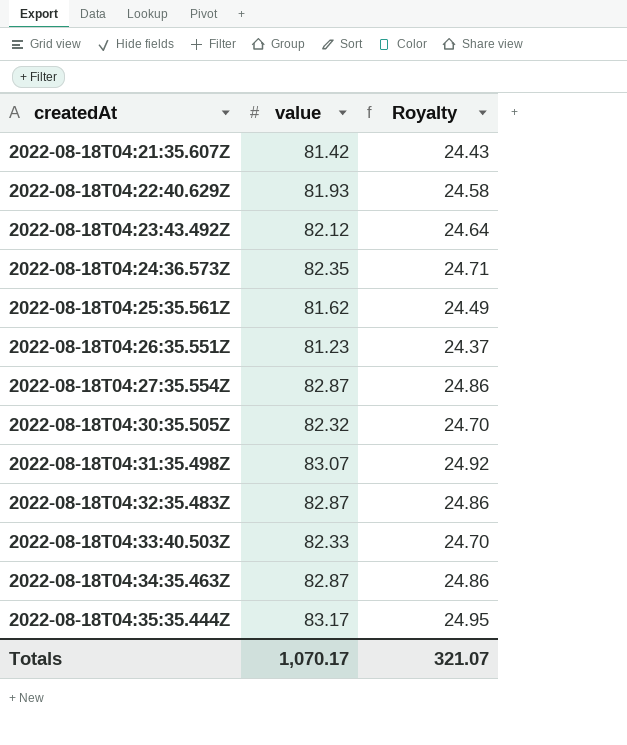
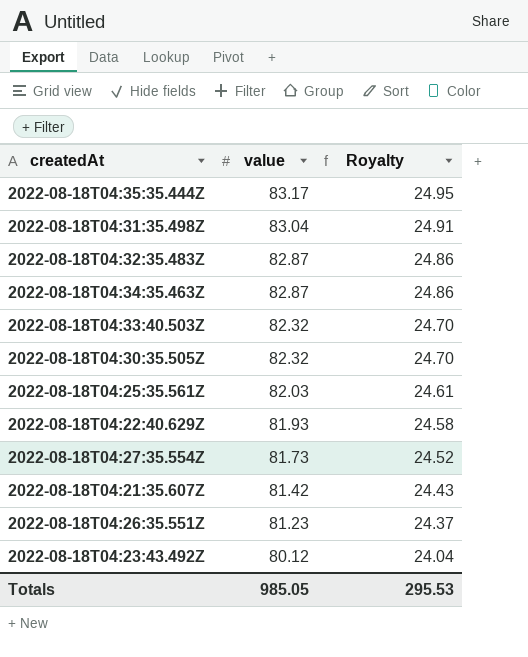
row order: createdAt ascending -> value descending
row 2022-08-18T04:24:36.573Z: 82.35 | 24.71 -> none
2022-08-18T04:31:35.498Z | value: 83.07 -> 83.04
2022-08-18T04:31:35.498Z | Royalty: 24.92 -> 24.91
2022-08-18T04:33:40.503Z | value: 82.33 -> 82.32
2022-08-18T04:25:35.561Z | value: 81.62 -> 82.03
2022-08-18T04:25:35.561Z | Royalty: 24.49 -> 24.61
2022-08-18T04:27:35.554Z | value: 82.87 -> 81.73
2022-08-18T04:27:35.554Z | Royalty: 24.86 -> 24.52
2022-08-18T04:23:43.492Z | value: 82.12 -> 80.12
2022-08-18T04:23:43.492Z | Royalty: 24.64 -> 24.04
Totals | value: 1,070.17 -> 985.05
Totals | Royalty: 321.07 -> 295.53

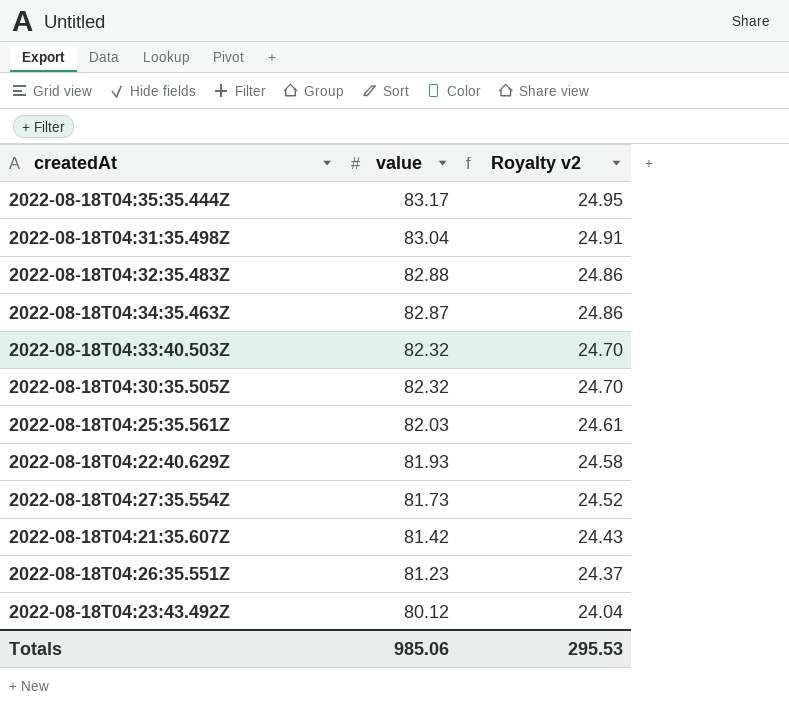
column name: Royalty -> Royalty v2
2022-08-18T04:32:35.483Z | value: 82.87 -> 82.88
Totals | value: 985.05 -> 985.06

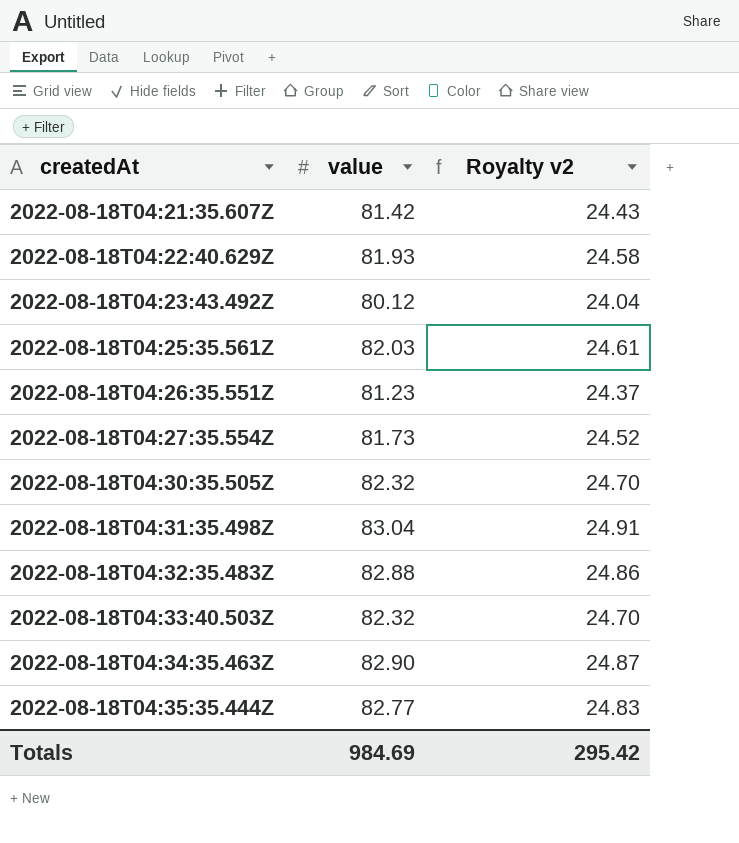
row order: value descending -> createdAt ascending
2022-08-18T04:34:35.463Z | value: 82.87 -> 82.90
2022-08-18T04:34:35.463Z | Royalty v2: 24.86 -> 24.87
2022-08-18T04:35:35.444Z | value: 83.17 -> 82.77
2022-08-18T04:35:35.444Z | Royalty v2: 24.95 -> 24.83
Totals | value: 985.06 -> 984.69
Totals | Royalty v2: 295.53 -> 295.42

